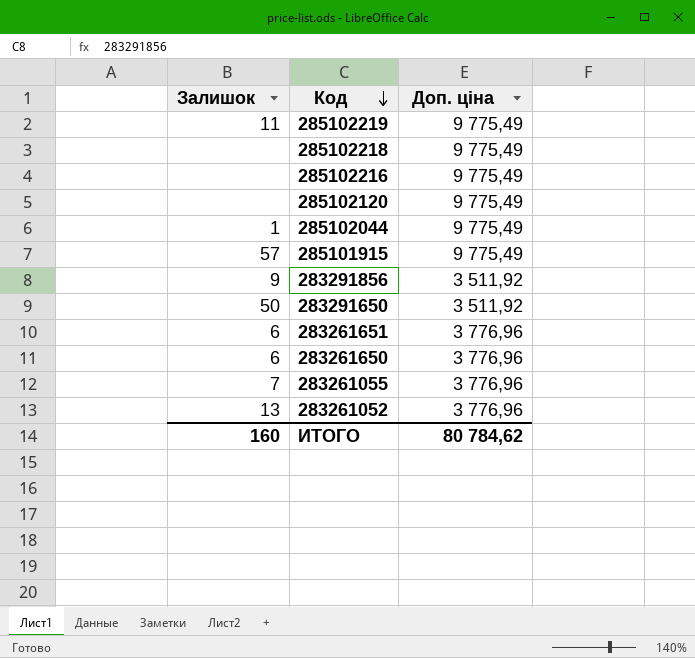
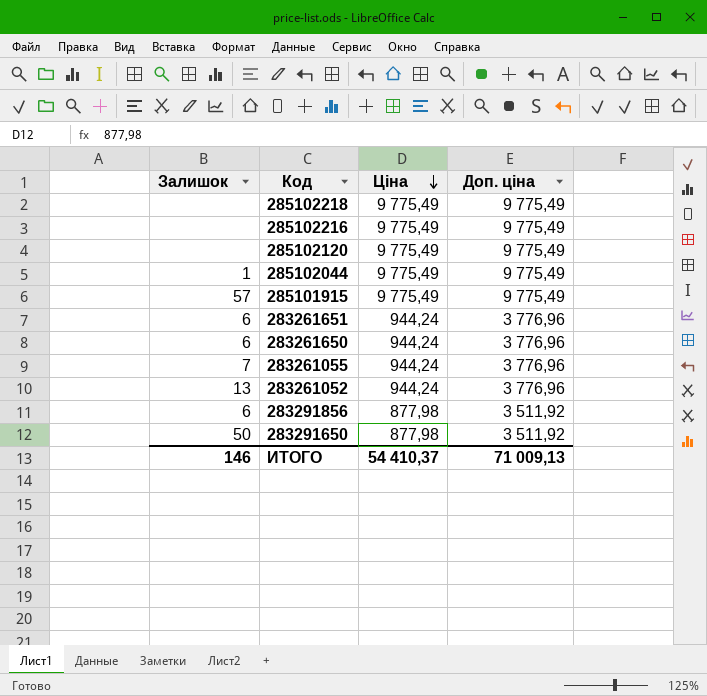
row order: Код descending -> Ціна descending
column Ціна | position: none -> 3
row 285102219: 11 | 9 775,49 -> none
283291856 | Залишок: 9 -> 6
ИТОГО | Залишок: 160 -> 146
ИТОГО | Доп. ціна: 80 784,62 -> 71 009,13

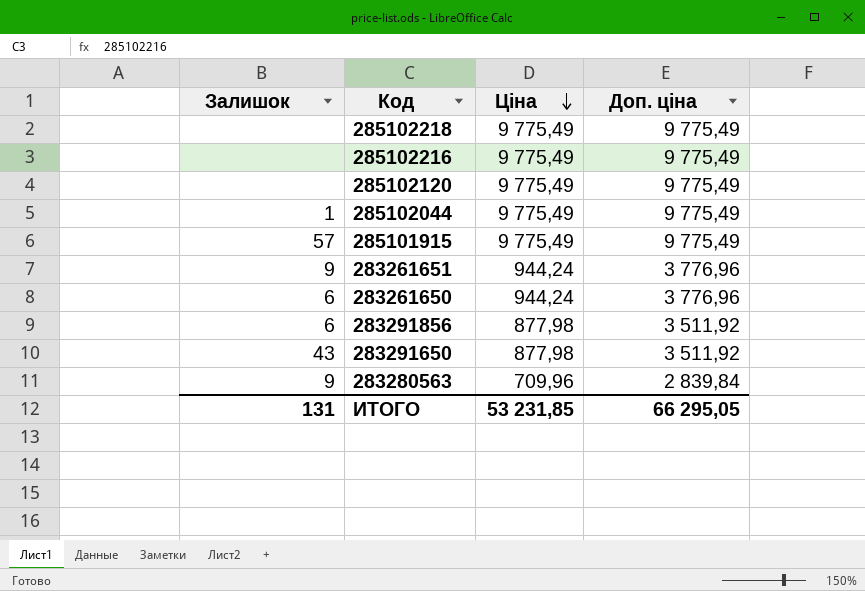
row 283261055: 7 | 944,24 | 3 776,96 -> none
row 283261052: 13 | 944,24 | 3 776,96 -> none
283261651 | Залишок: 6 -> 9
283291650 | Залишок: 50 -> 43
row 283280563: none -> 9 | 709,96 | 2 839,84
ИТОГО | Залишок: 146 -> 131
ИТОГО | Ціна: 54 410,37 -> 53 231,85
ИТОГО | Доп. ціна: 71 009,13 -> 66 295,05

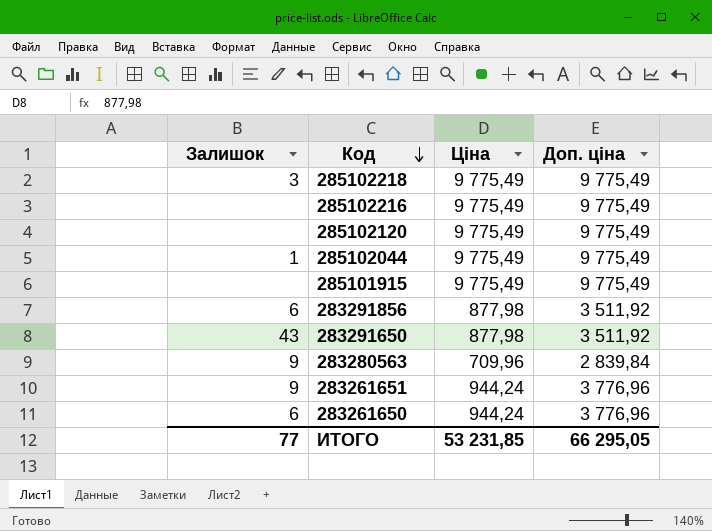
row order: Ціна descending -> Код descending
285102218 | Залишок: none -> 3
285101915 | Залишок: 57 -> none
ИТОГО | Залишок: 131 -> 77

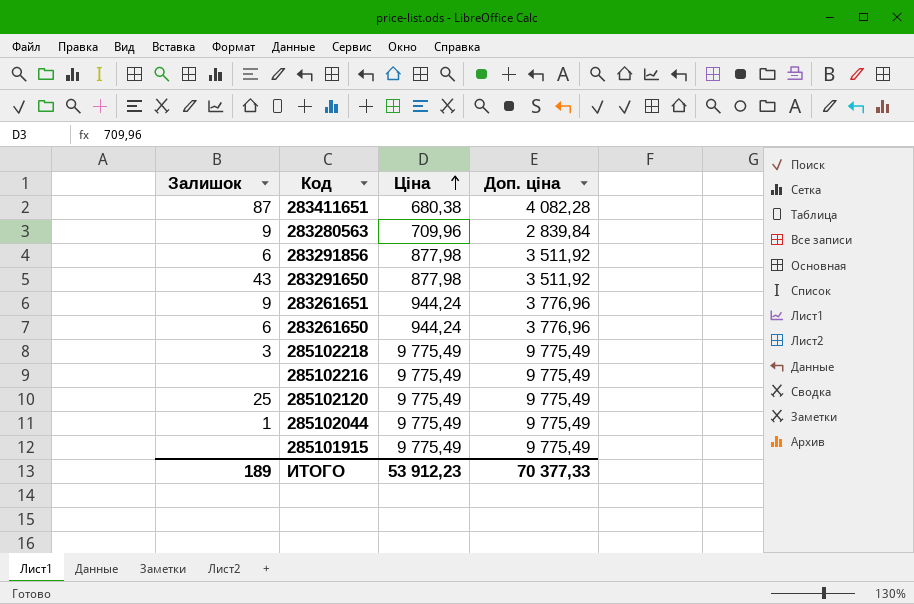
row order: Код descending -> Ціна ascending
row 283411651: none -> 87 | 680,38 | 4 082,28
285102120 | Залишок: none -> 25
ИТОГО | Залишок: 77 -> 189
ИТОГО | Ціна: 53 231,85 -> 53 912,23
ИТОГО | Доп. ціна: 66 295,05 -> 70 377,33

